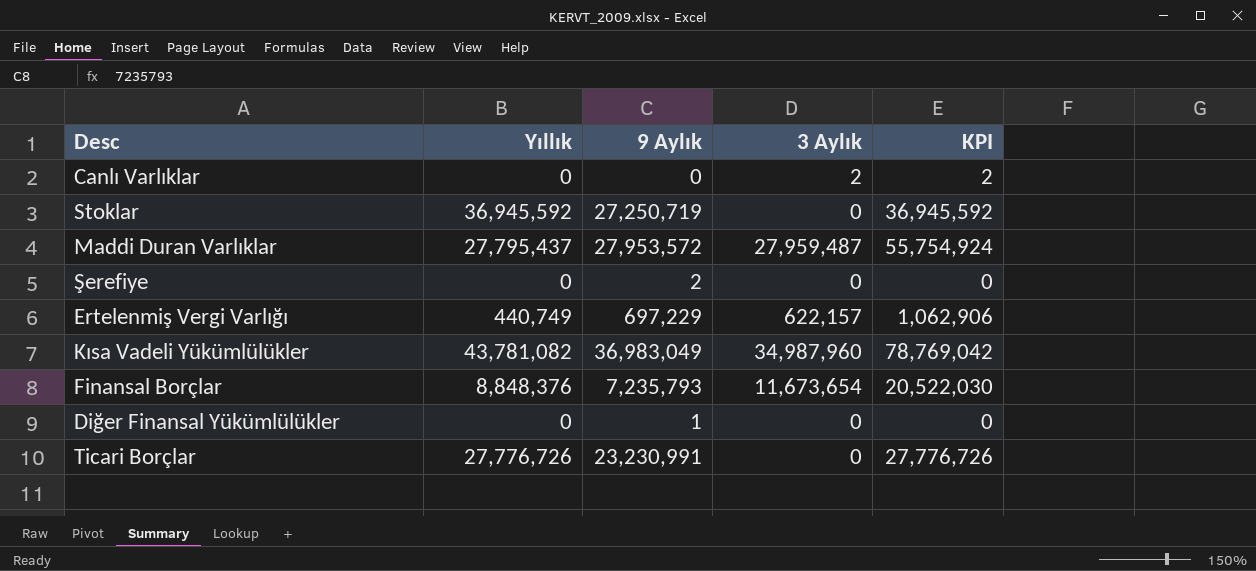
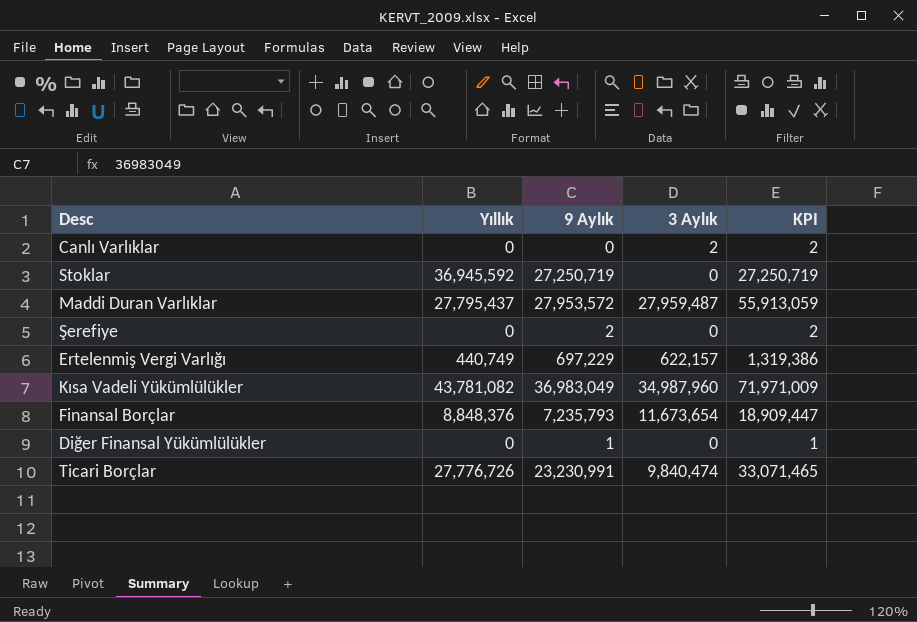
column KPI | formula: [Yıllık] + [3 Aylık] -> [9 Aylık] + [3 Aylık]
Ticari Borçlar | 3 Aylık: 0 -> 9,840,474

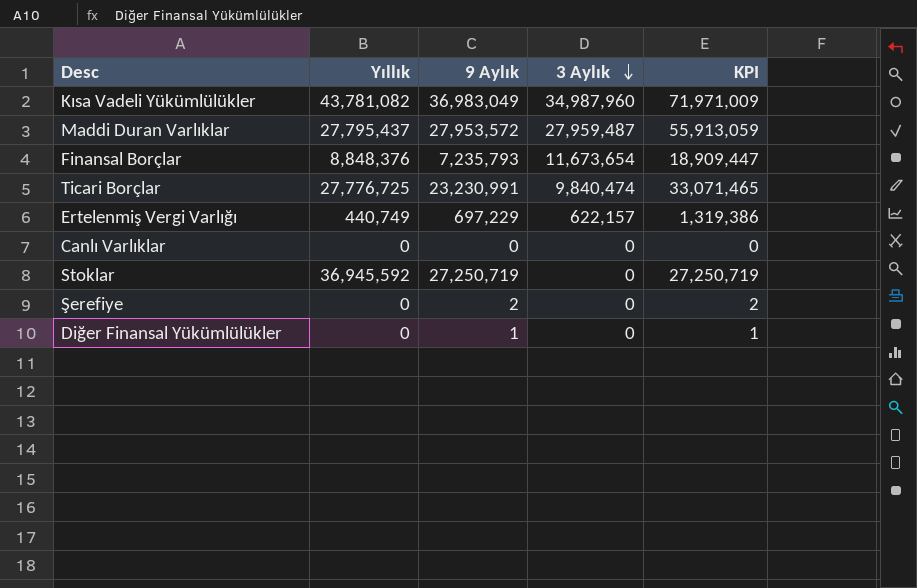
row order: none -> 3 Aylık descending
Ticari Borçlar | Yıllık: 27,776,726 -> 27,776,725
Canlı Varlıklar | 3 Aylık: 2 -> 0
Canlı Varlıklar | KPI: 2 -> 0

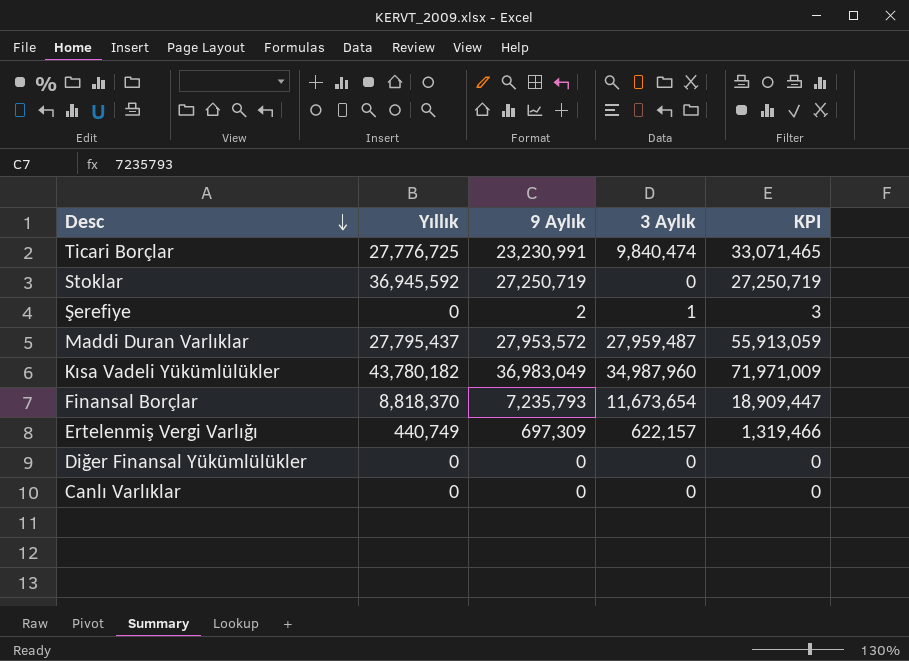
row order: 3 Aylık descending -> Desc descending
Şerefiye | 3 Aylık: 0 -> 1
Şerefiye | KPI: 2 -> 3
Kısa Vadeli Yükümlülükler | Yıllık: 43,781,082 -> 43,780,182
Finansal Borçlar | Yıllık: 8,848,376 -> 8,818,370
Ertelenmiş Vergi Varlığı | 9 Aylık: 697,229 -> 697,309
Ertelenmiş Vergi Varlığı | KPI: 1,319,386 -> 1,319,466
Diğer Finansal Yükümlülükler | 9 Aylık: 1 -> 0
Diğer Finansal Yükümlülükler | KPI: 1 -> 0

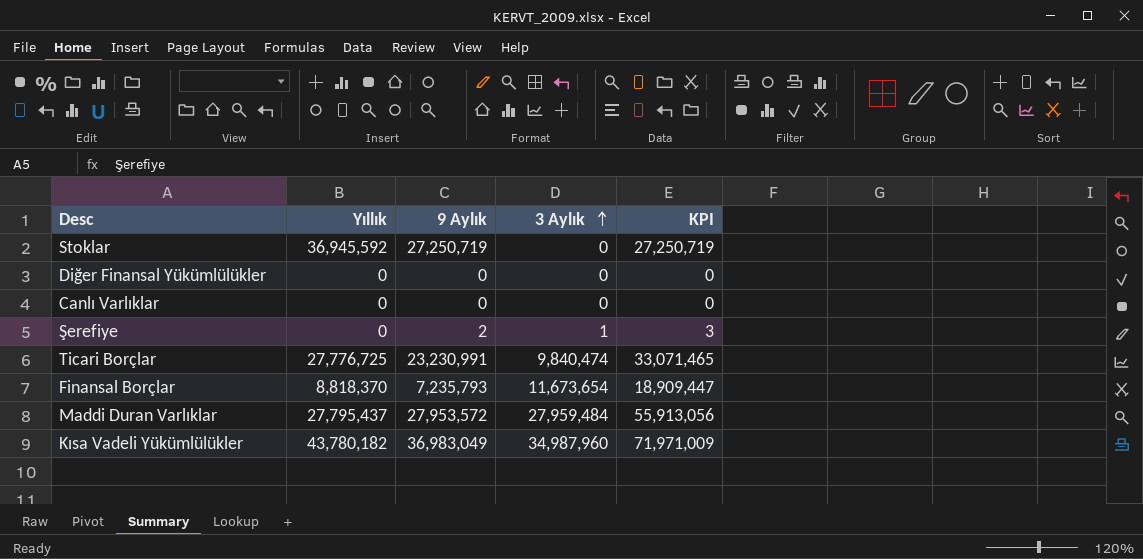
row order: Desc descending -> 3 Aylık ascending
row Ertelenmiş Vergi Varlığı: 440,749 | 697,309 | 622,157 | 1,319,466 -> none
Maddi Duran Varlıklar | 3 Aylık: 27,959,487 -> 27,959,484
Maddi Duran Varlıklar | KPI: 55,913,059 -> 55,913,056

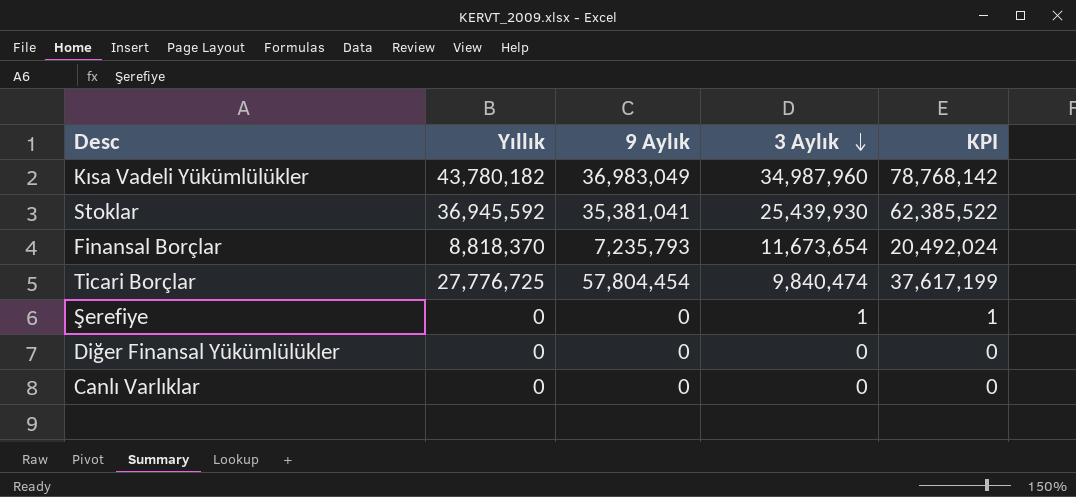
row order: 3 Aylık ascending -> 3 Aylık descending
column KPI | formula: [9 Aylık] + [3 Aylık] -> [Yıllık] + [3 Aylık]
row Maddi Duran Varlıklar: 27,795,437 | 27,953,572 | 27,959,484 | 55,913,056 -> none
Stoklar | 9 Aylık: 27,250,719 -> 35,381,041
Stoklar | 3 Aylık: 0 -> 25,439,930
Ticari Borçlar | 9 Aylık: 23,230,991 -> 57,804,454
Şerefiye | 9 Aylık: 2 -> 0

